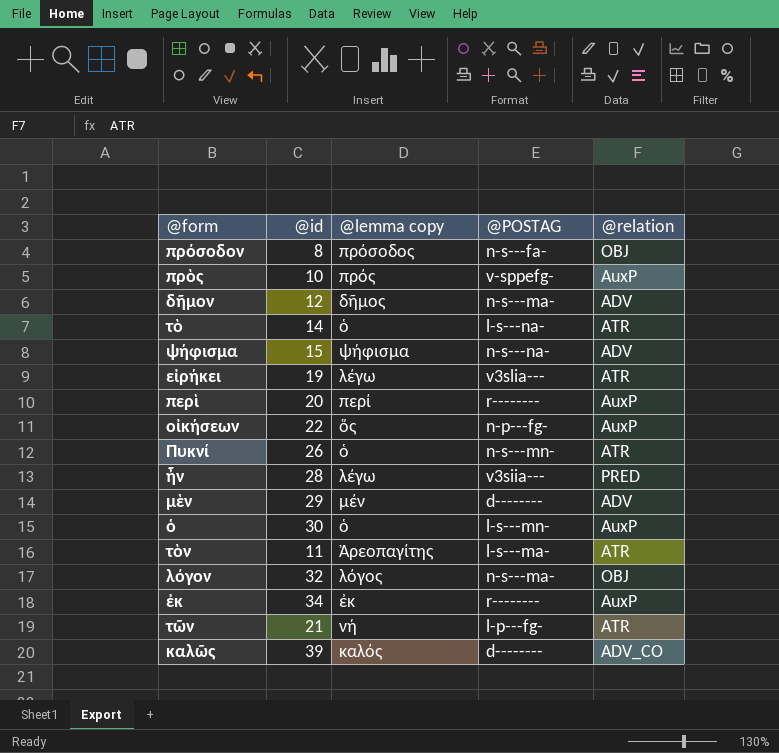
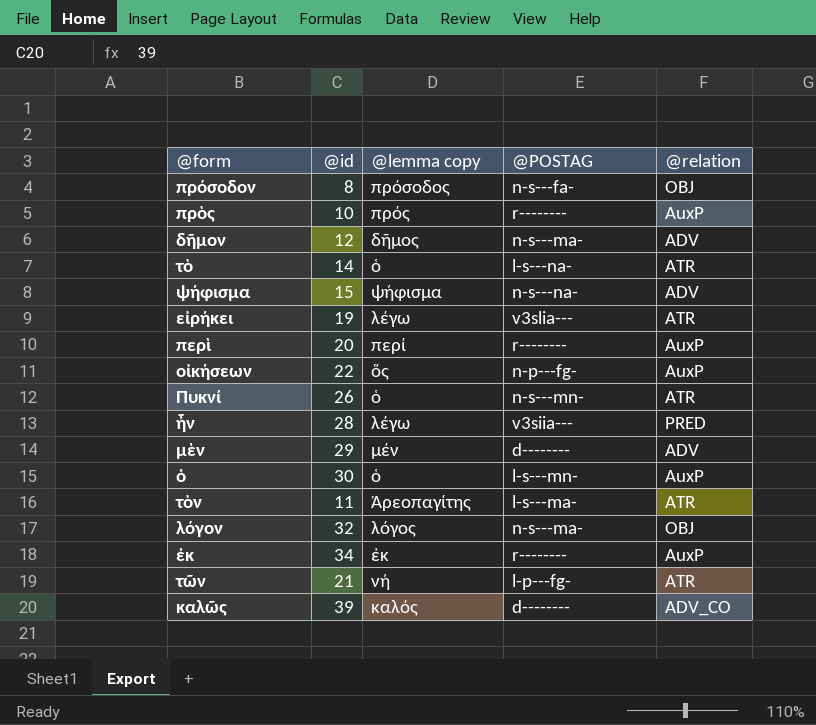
πρὸς | @POSTAG: v-sppefg- -> r--------

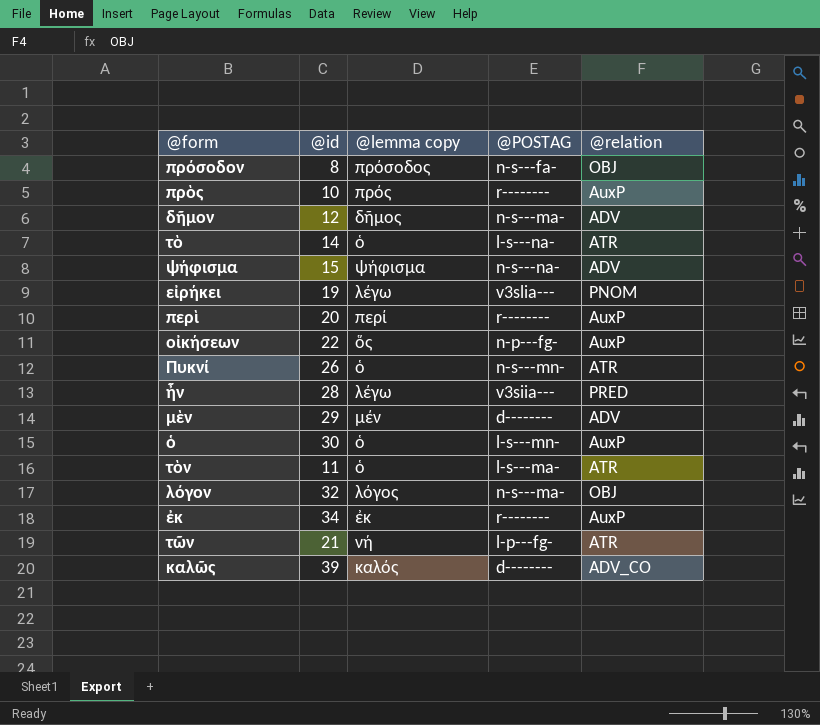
εἰρήκει | @relation: ATR -> PNOM
τὸν | @lemma copy: Ἀρεοπαγίτης -> ὁ

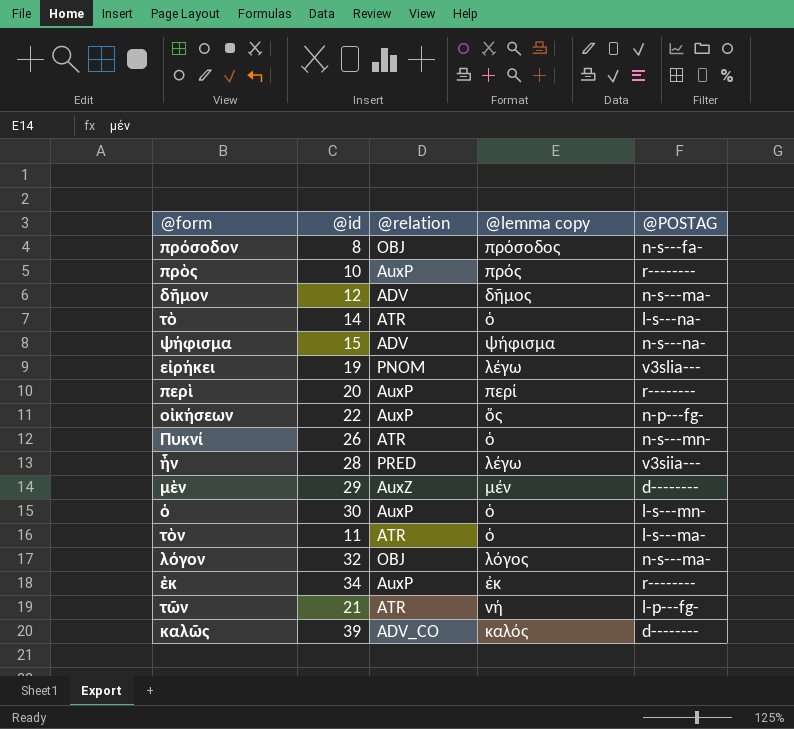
column @relation | position: 5 -> 3
μὲν | @relation: ADV -> AuxZ

